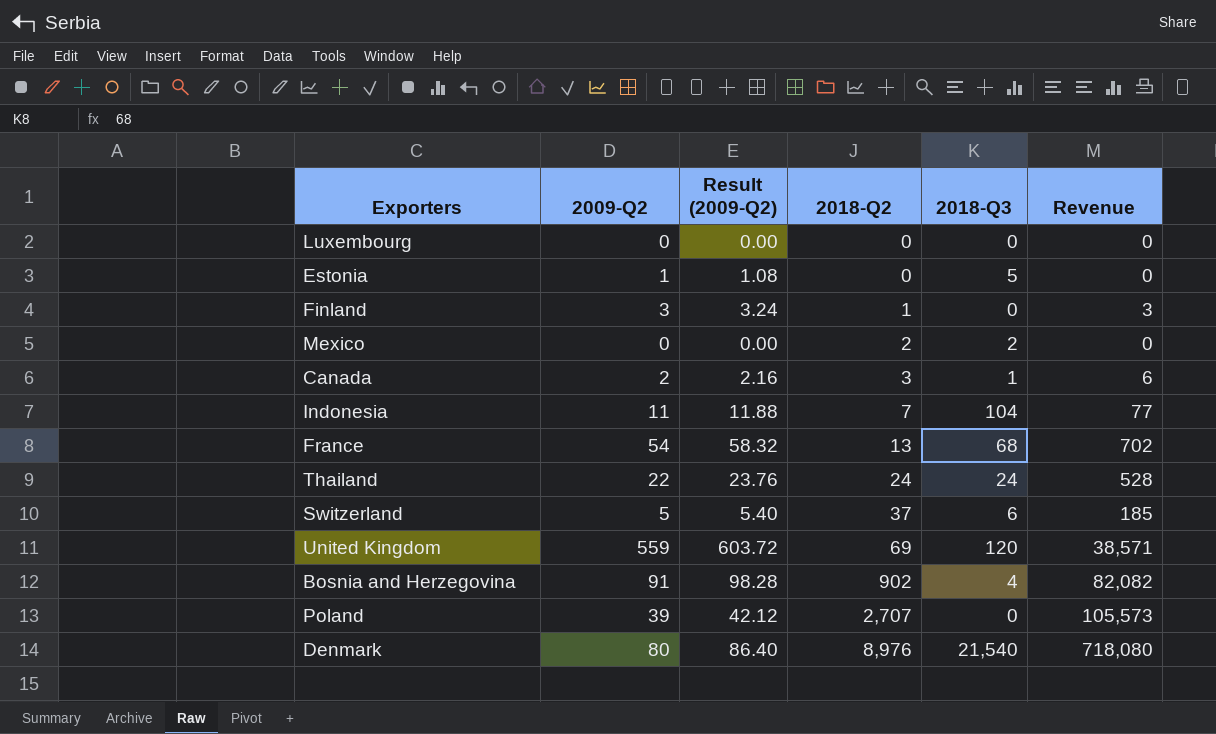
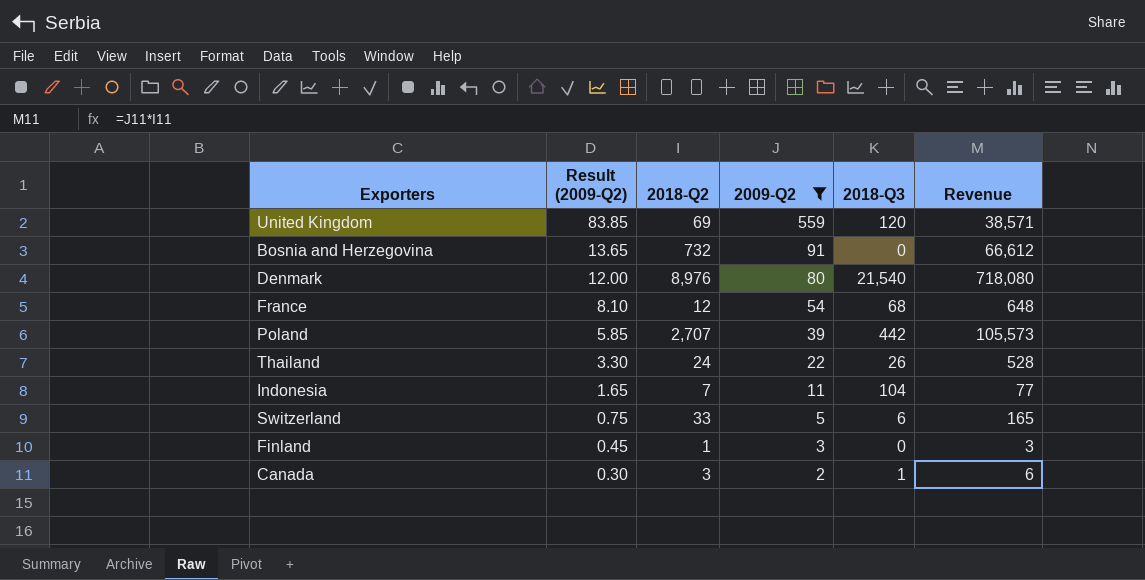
filter: none -> 2009-Q2 >= 2
row order: 2018-Q2 ascending -> Result (2009-Q2) descending
column Result (2009-Q2) | formula: [2009-Q2] * 1.08 -> [2009-Q2] * 0.15
column 2009-Q2 | position: 2 -> 4
Bosnia and Herzegovina | 2018-Q2: 902 -> 732
Bosnia and Herzegovina | 2018-Q3: 4 -> 0
Bosnia and Herzegovina | Revenue: 82,082 -> 66,612
France | 2018-Q2: 13 -> 12
France | Revenue: 702 -> 648
Poland | 2018-Q3: 0 -> 442
Thailand | 2018-Q3: 24 -> 26
Switzerland | 2018-Q2: 37 -> 33
Switzerland | Revenue: 185 -> 165

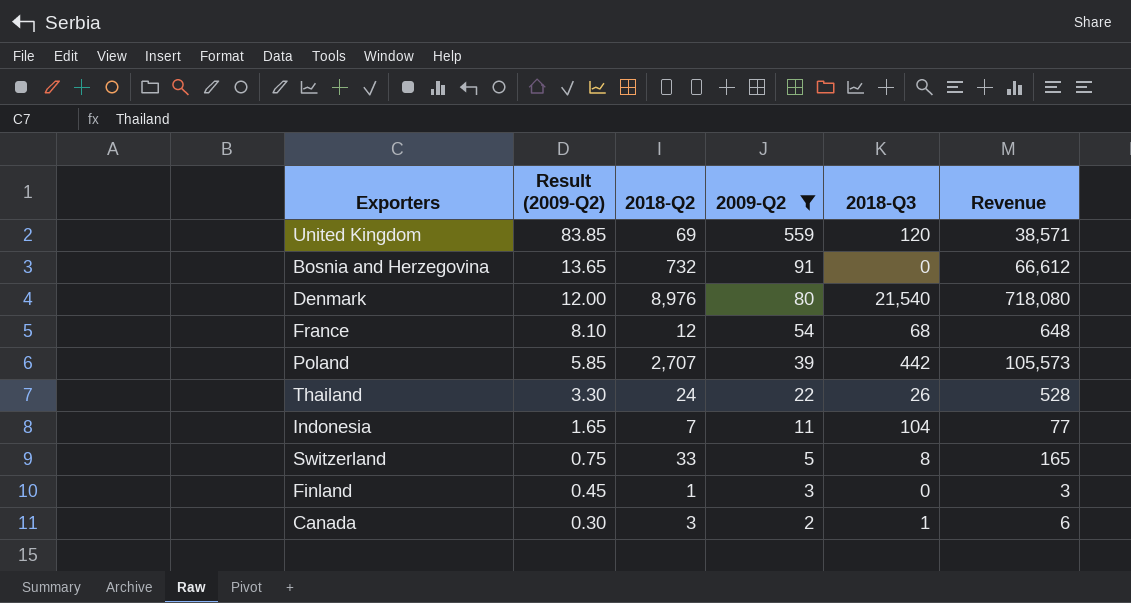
Switzerland | 2018-Q3: 6 -> 8

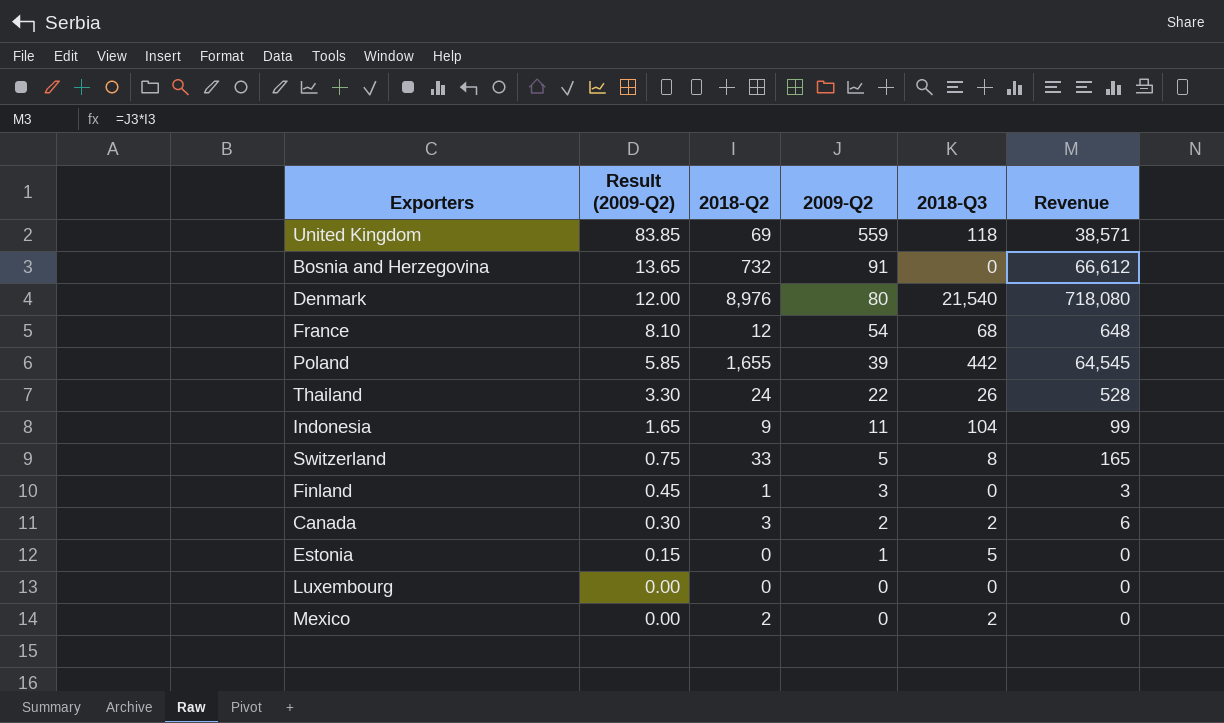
filter: 2009-Q2 >= 2 -> none
United Kingdom | 2018-Q3: 120 -> 118
Poland | 2018-Q2: 2,707 -> 1,655
Poland | Revenue: 105,573 -> 64,545
Indonesia | 2018-Q2: 7 -> 9
Indonesia | Revenue: 77 -> 99
Canada | 2018-Q3: 1 -> 2

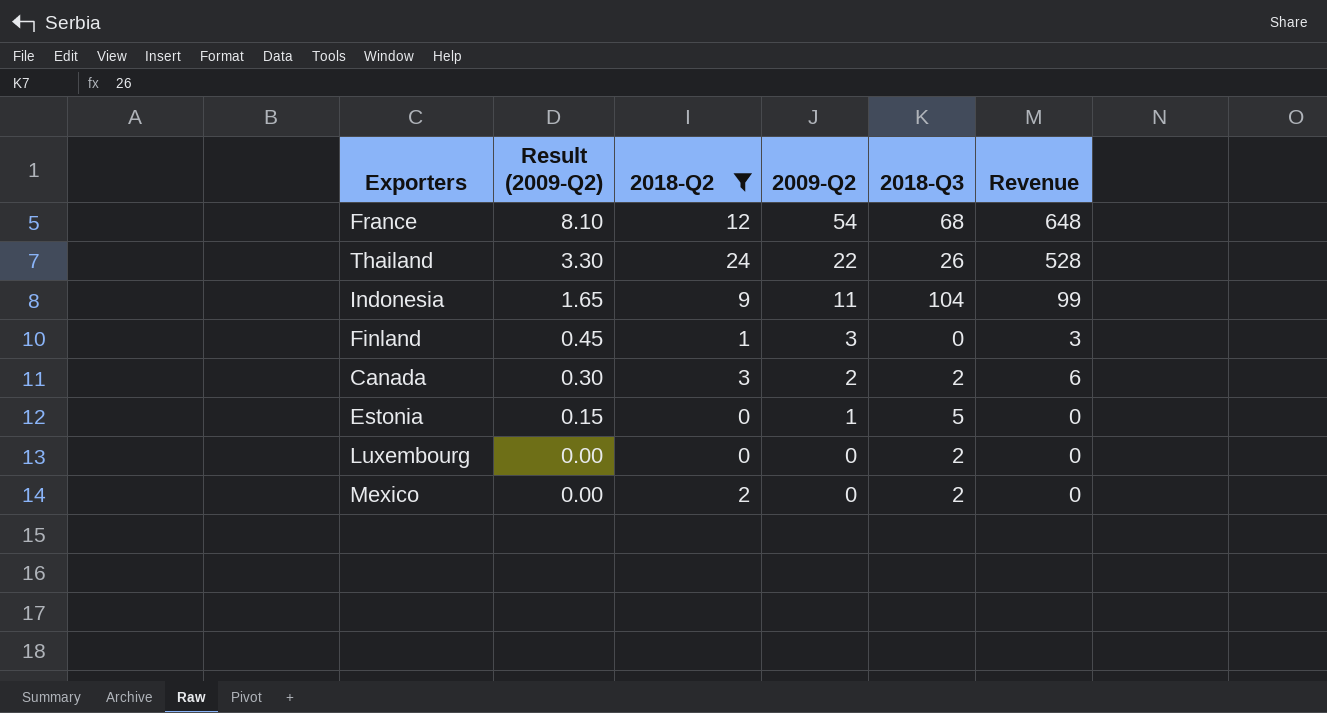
filter: none -> 2018-Q2 <= 24
Luxembourg | 2018-Q3: 0 -> 2

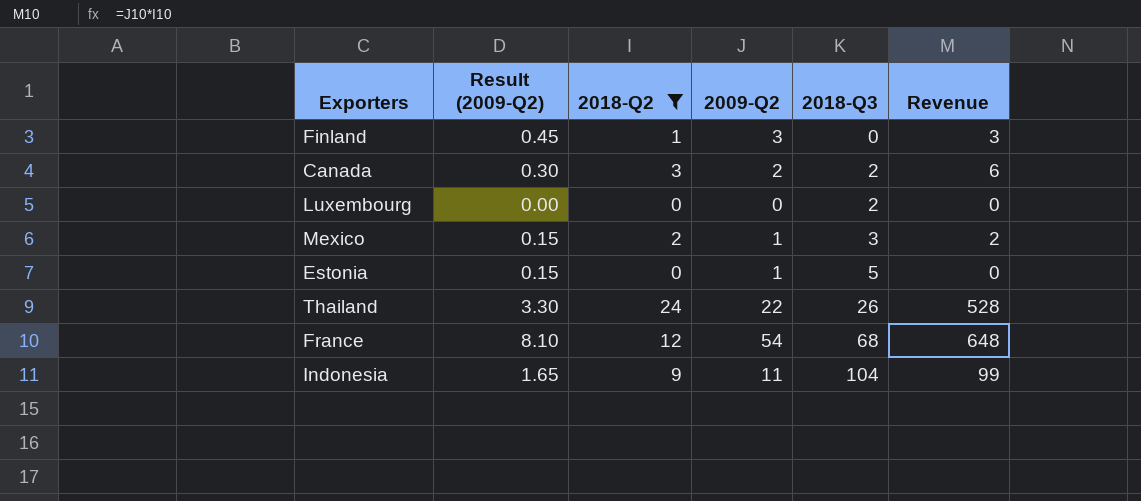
row order: Result (2009-Q2) descending -> 2018-Q3 ascending
Mexico | Result (2009-Q2): 0.00 -> 0.15
Mexico | 2009-Q2: 0 -> 1
Mexico | 2018-Q3: 2 -> 3
Mexico | Revenue: 0 -> 2

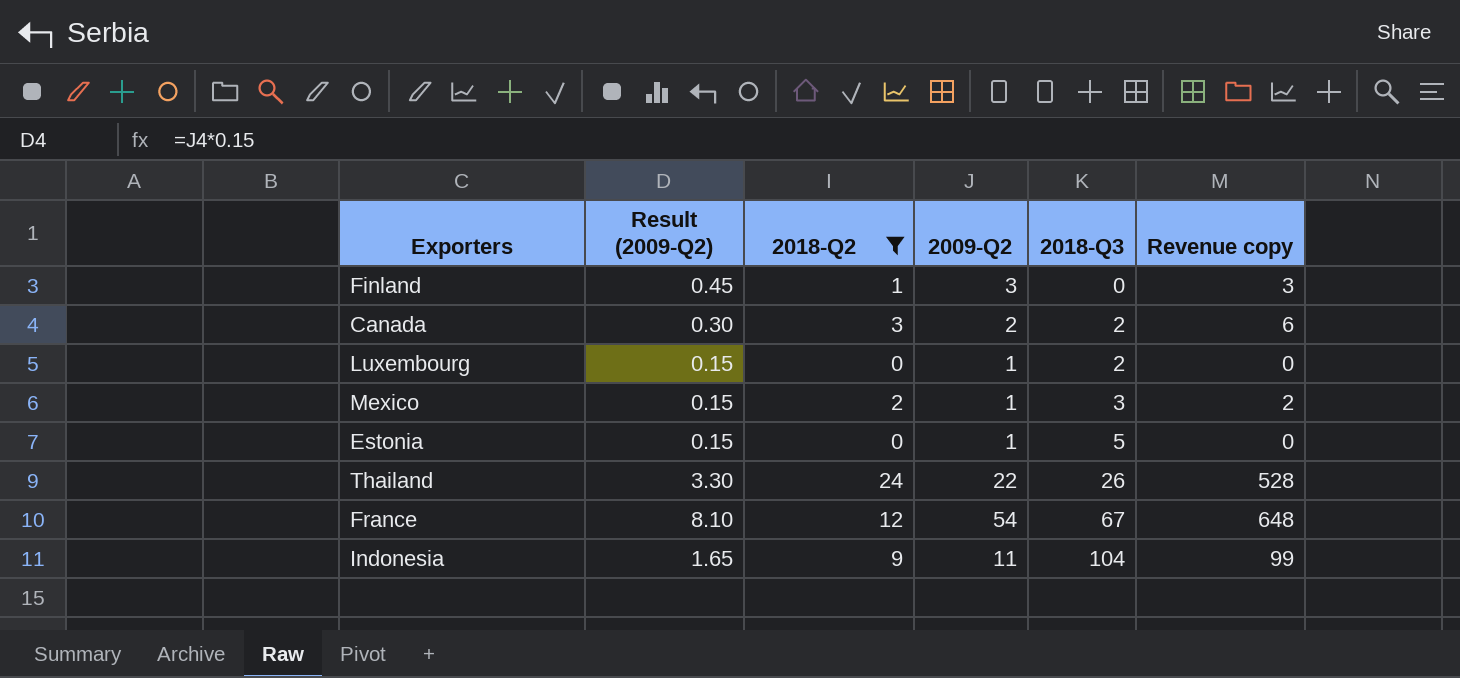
column name: Revenue -> Revenue copy
Luxembourg | Result (2009-Q2): 0.00 -> 0.15
Luxembourg | 2009-Q2: 0 -> 1
France | 2018-Q3: 68 -> 67

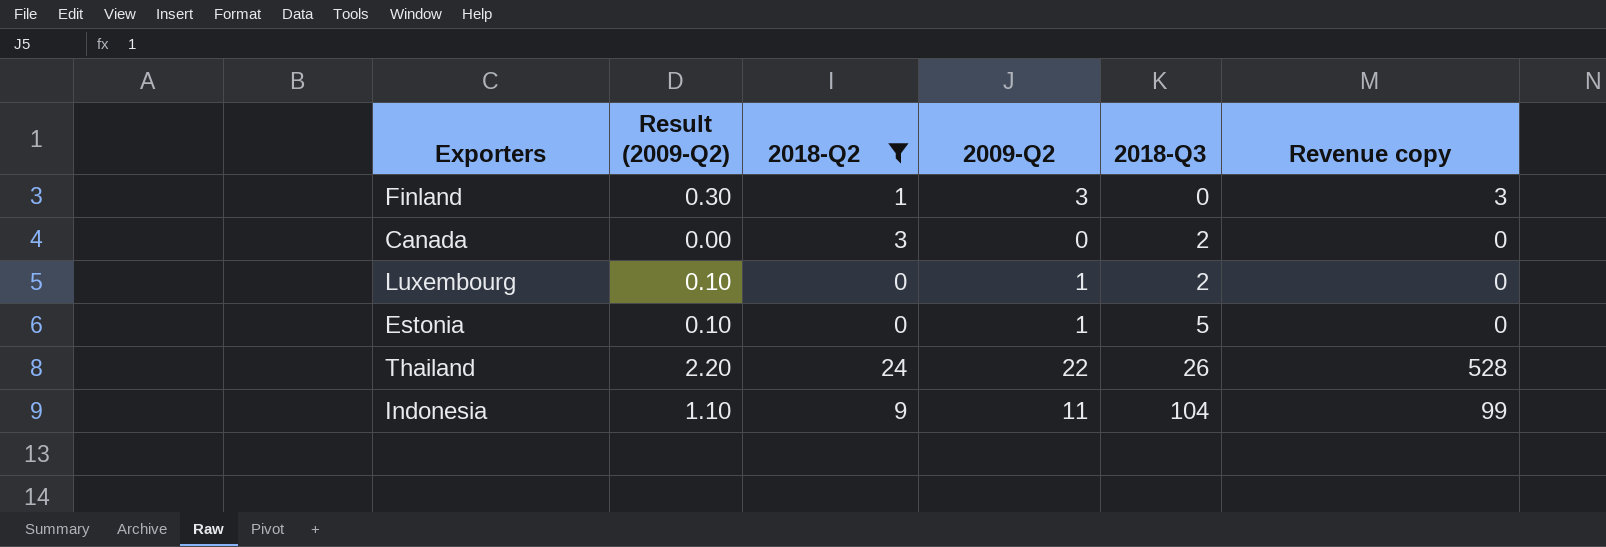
column Result (2009-Q2) | formula: [2009-Q2] * 0.15 -> [2009-Q2] * 0.1
row Mexico: 0.15 | 2 | 1 | 3 | 2 -> none
row France: 8.10 | 12 | 54 | 67 | 648 -> none
Canada | 2009-Q2: 2 -> 0
Canada | Revenue copy: 6 -> 0

